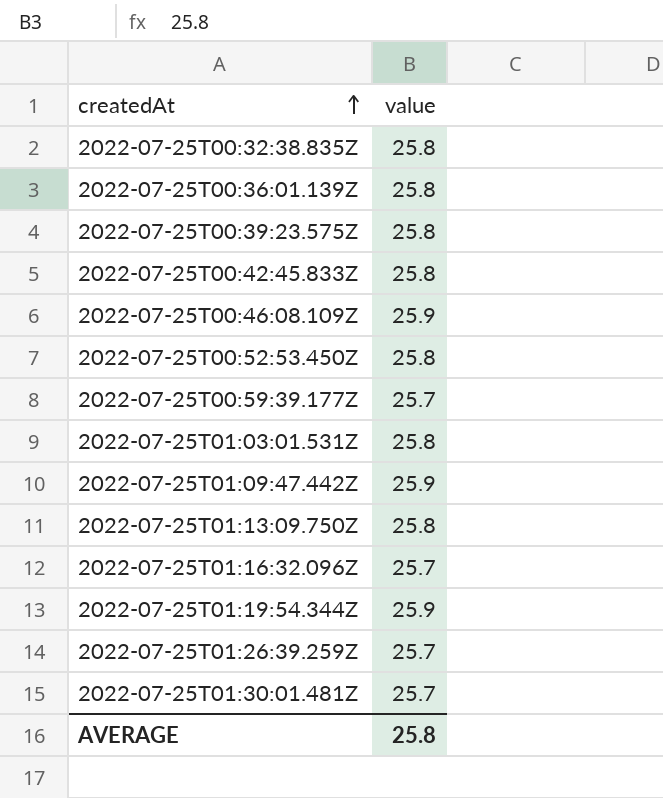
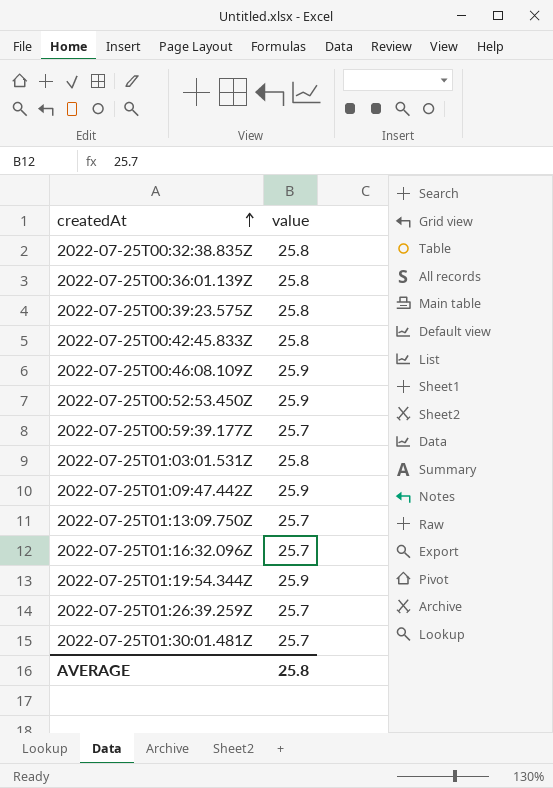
2022-07-25T00:52:53.450Z | value: 25.8 -> 25.9
2022-07-25T01:13:09.750Z | value: 25.8 -> 25.7

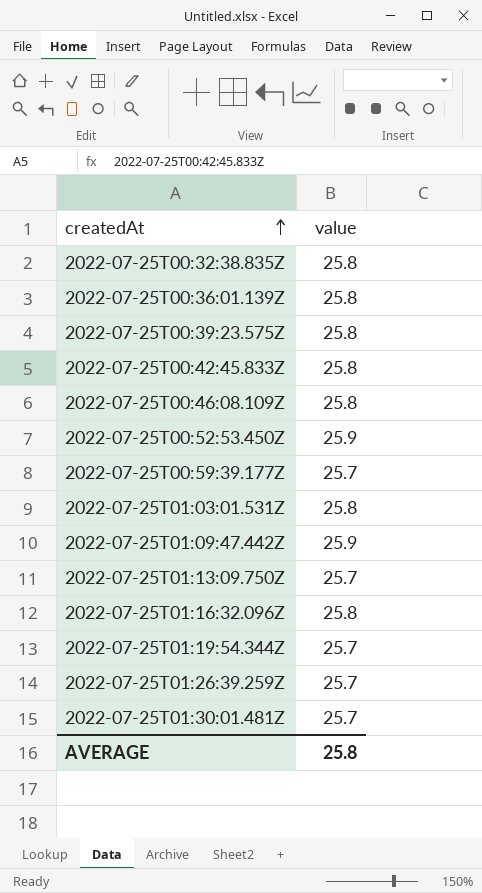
2022-07-25T00:46:08.109Z | value: 25.9 -> 25.8
2022-07-25T01:16:32.096Z | value: 25.7 -> 25.8
2022-07-25T01:19:54.344Z | value: 25.9 -> 25.7

